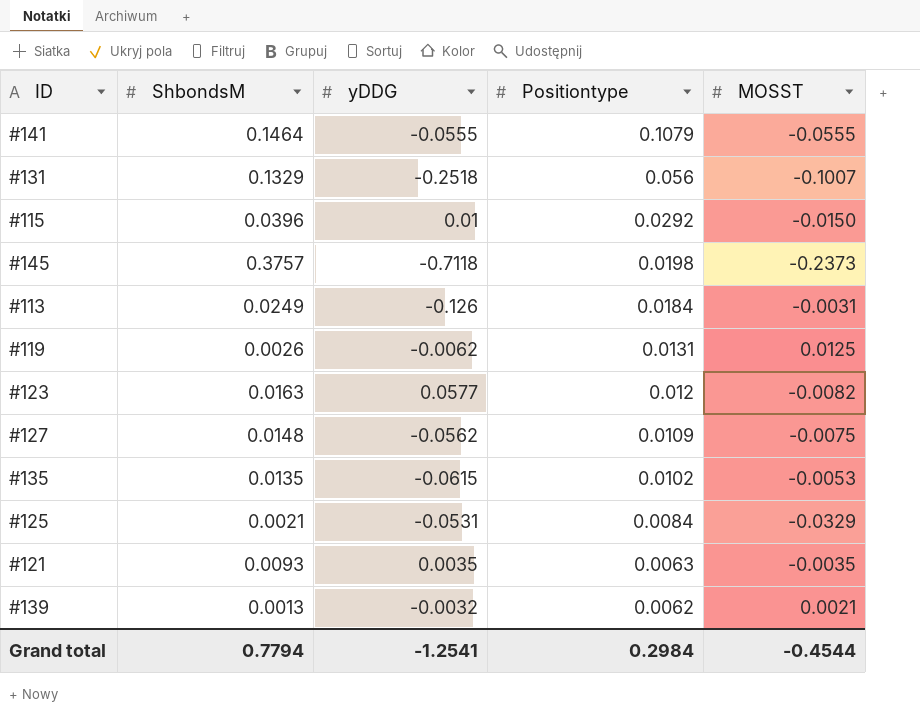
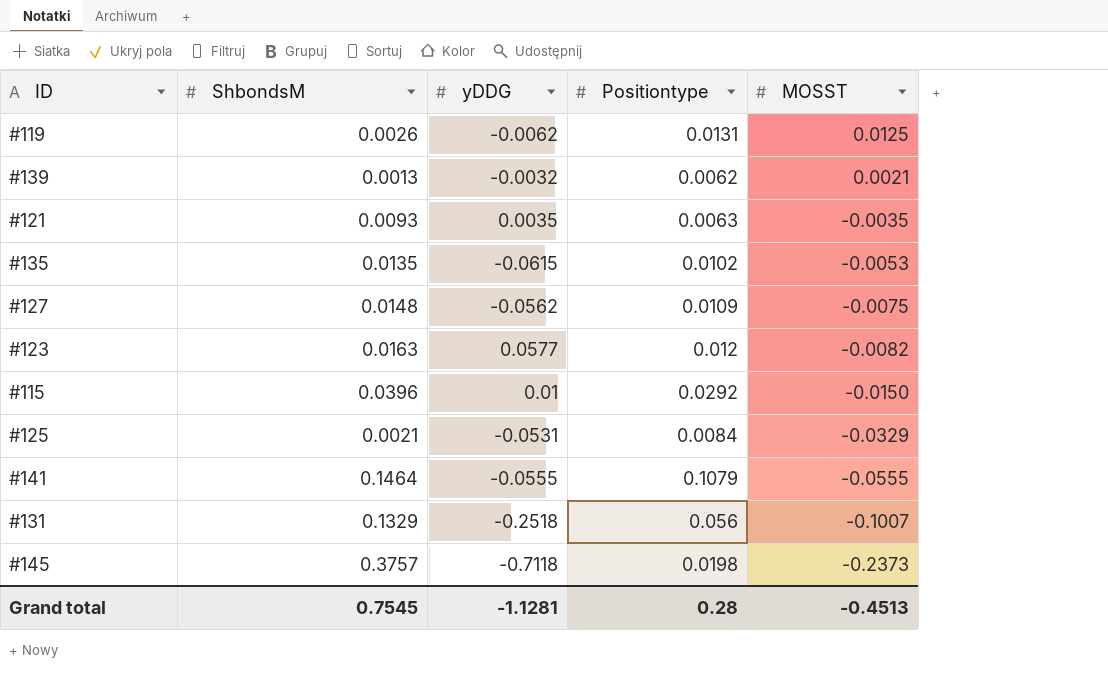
row order: Positiontype descending -> MOSST descending
row #113: 0.0249 | -0.126 | 0.0184 | -0.0031 -> none
Grand total | ShbondsM: 0.7794 -> 0.7545
Grand total | yDDG: -1.2541 -> -1.1281
Grand total | Positiontype: 0.2984 -> 0.28
Grand total | MOSST: -0.4544 -> -0.4513

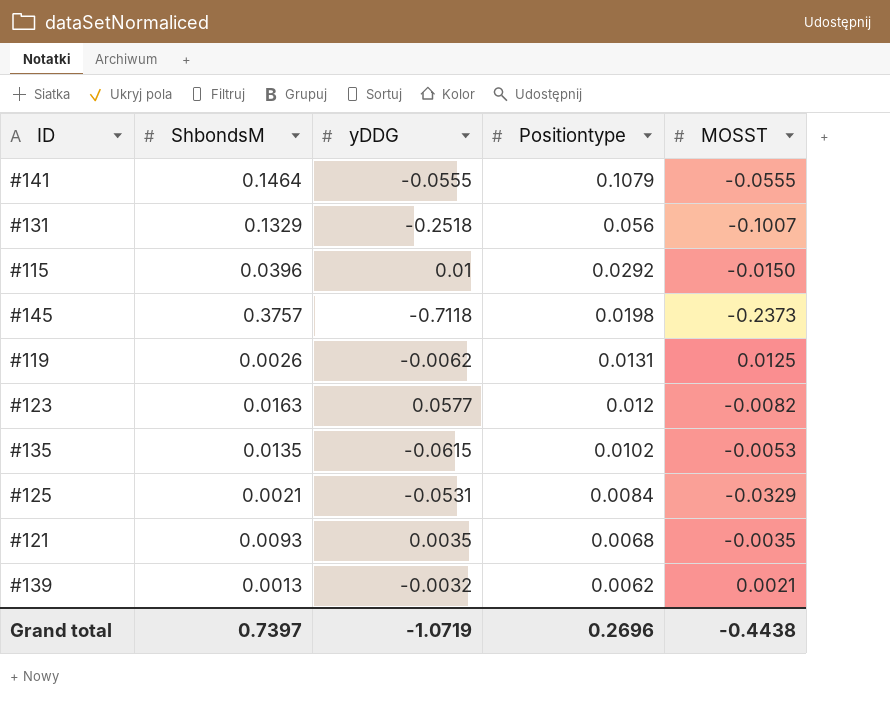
row order: MOSST descending -> Positiontype descending
row #127: 0.0148 | -0.0562 | 0.0109 | -0.0075 -> none
#121 | Positiontype: 0.0063 -> 0.0068
Grand total | ShbondsM: 0.7545 -> 0.7397
Grand total | yDDG: -1.1281 -> -1.0719
Grand total | Positiontype: 0.28 -> 0.2696
Grand total | MOSST: -0.4513 -> -0.4438

